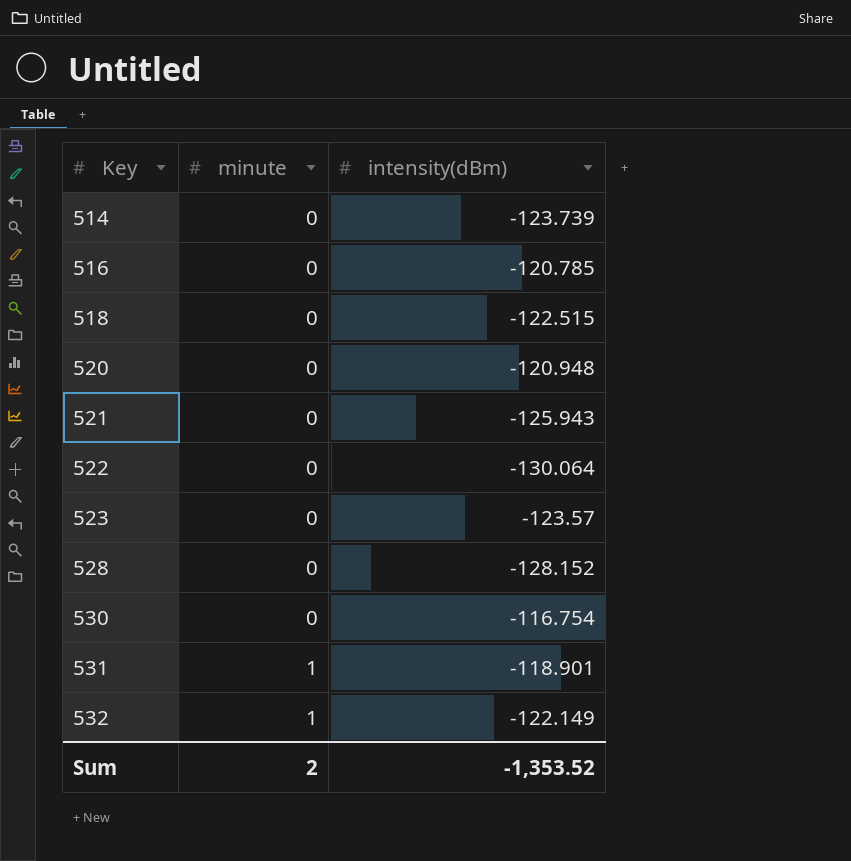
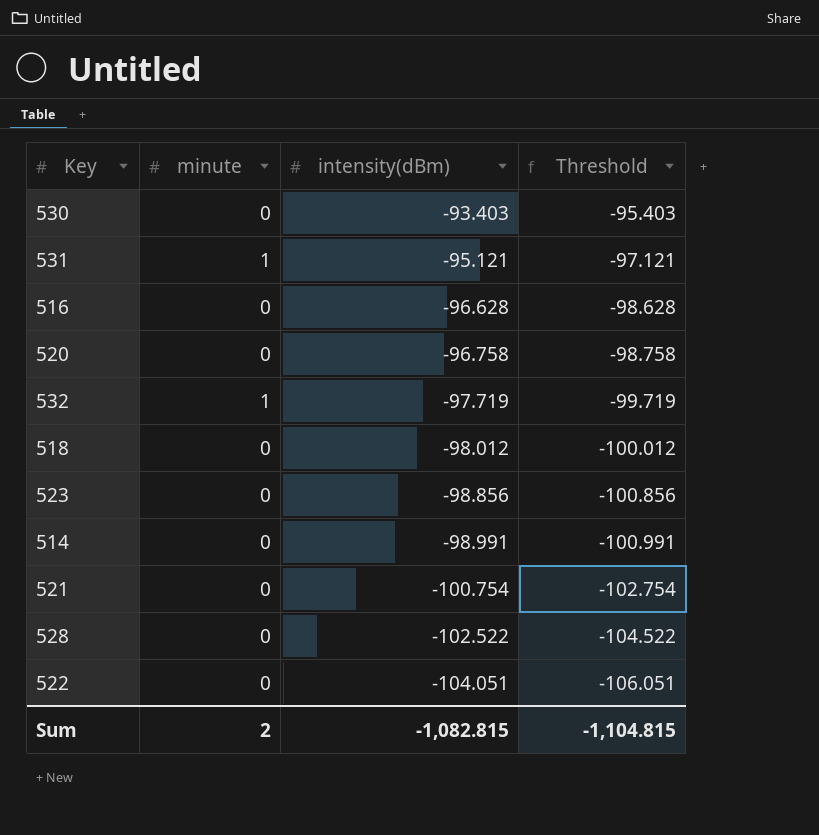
row order: Key ascending -> intensity(dBm) descending
column Threshold | formula: none -> [intensity(dBm)] - 2
530 | intensity(dBm): -116.754 -> -93.403
531 | intensity(dBm): -118.901 -> -95.121
516 | intensity(dBm): -120.785 -> -96.628
520 | intensity(dBm): -120.948 -> -96.758
532 | intensity(dBm): -122.149 -> -97.719
518 | intensity(dBm): -122.515 -> -98.012
523 | intensity(dBm): -123.57 -> -98.856
514 | intensity(dBm): -123.739 -> -98.991
521 | intensity(dBm): -125.943 -> -100.754
528 | intensity(dBm): -128.152 -> -102.522
522 | intensity(dBm): -130.064 -> -104.051
Sum | intensity(dBm): -1,353.52 -> -1,082.815

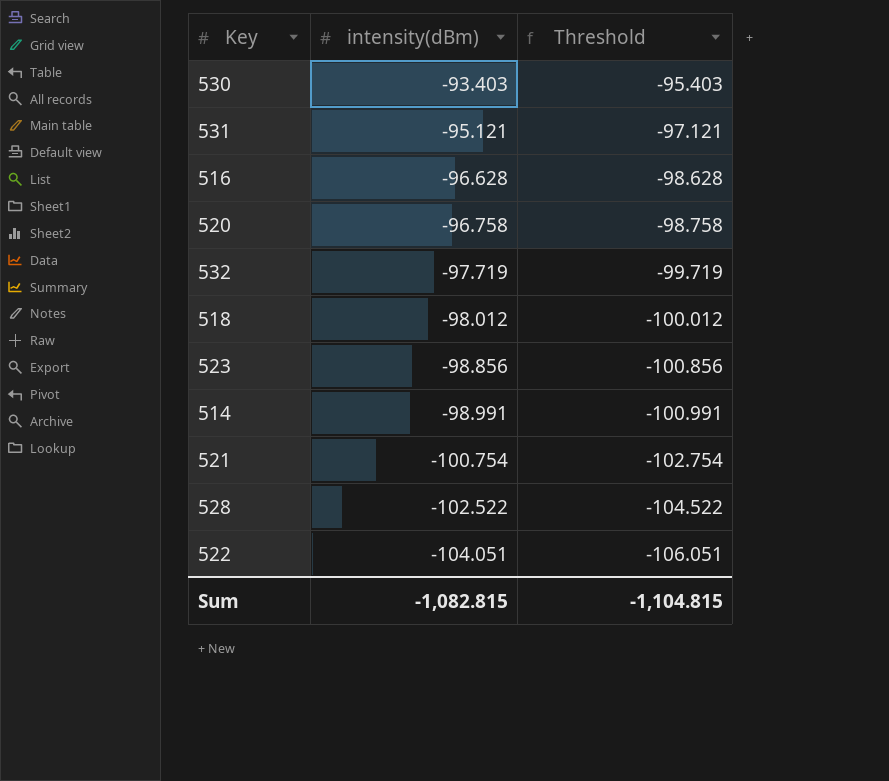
column minute | position: 2 -> none

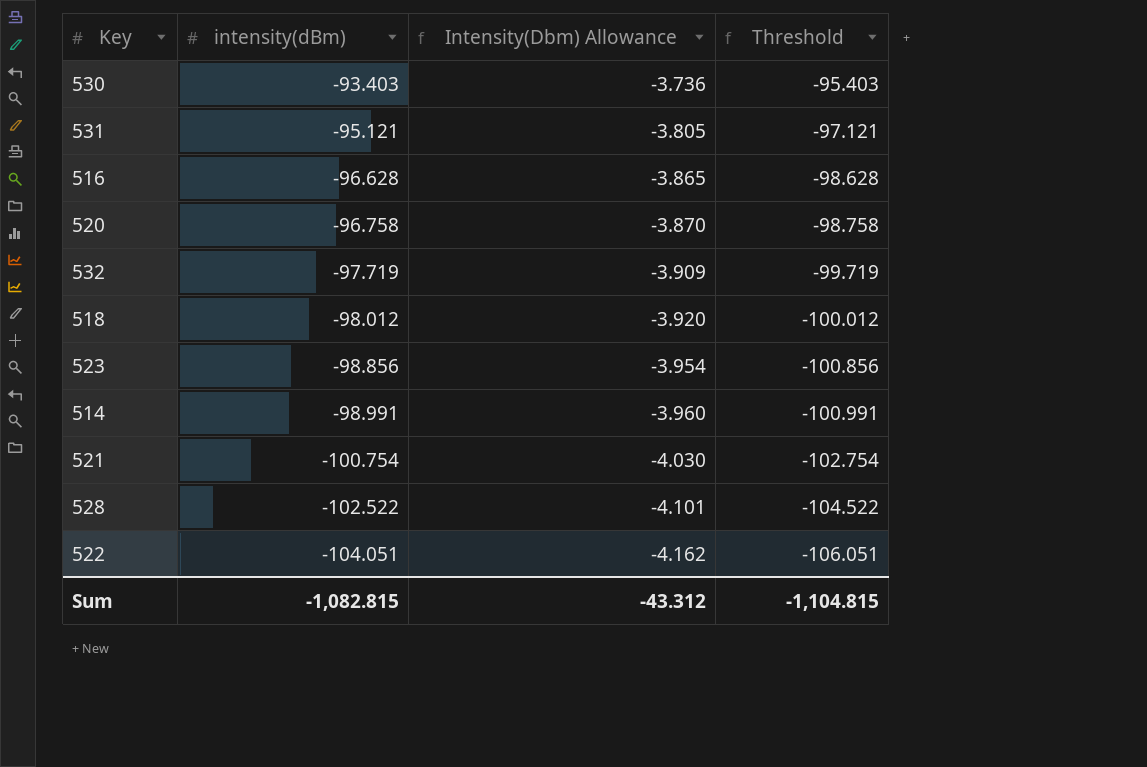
column Intensity(Dbm) Allowance | formula: none -> [intensity(dBm)] * 0.04

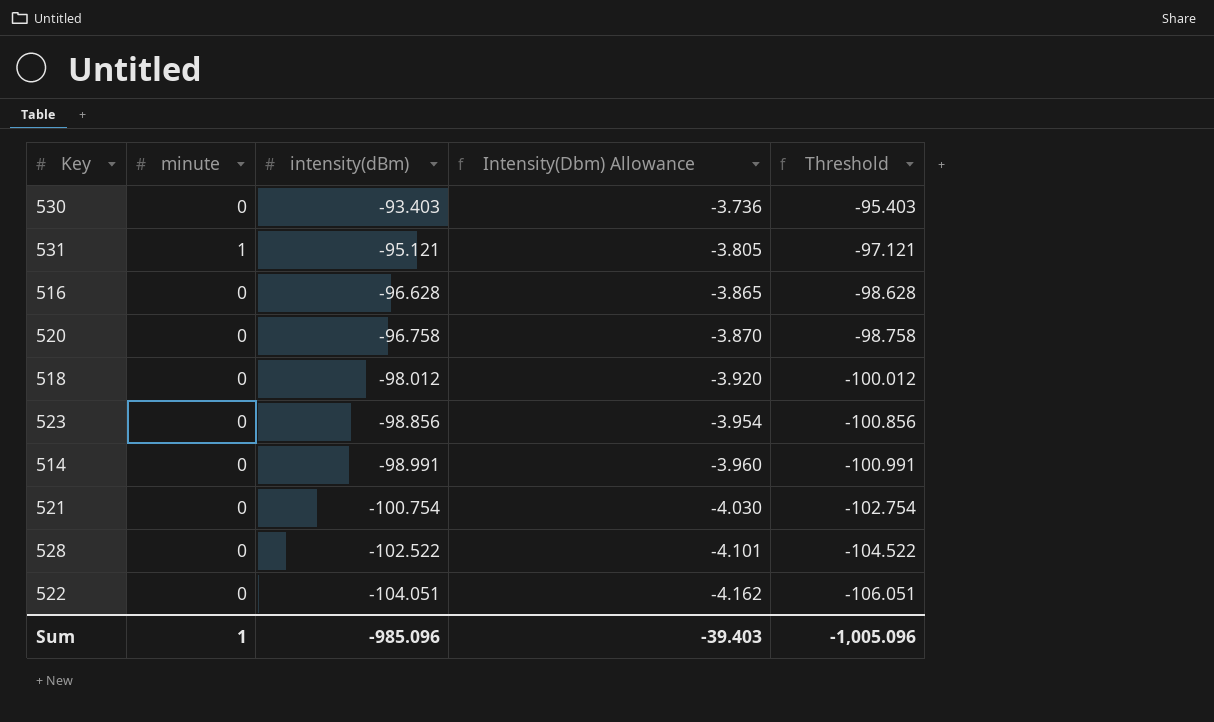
column minute | position: none -> 2
row 532: -97.719 | -3.909 | -99.719 -> none
Sum | intensity(dBm): -1,082.815 -> -985.096
Sum | Intensity(Dbm) Allowance: -43.312 -> -39.403
Sum | Threshold: -1,104.815 -> -1,005.096

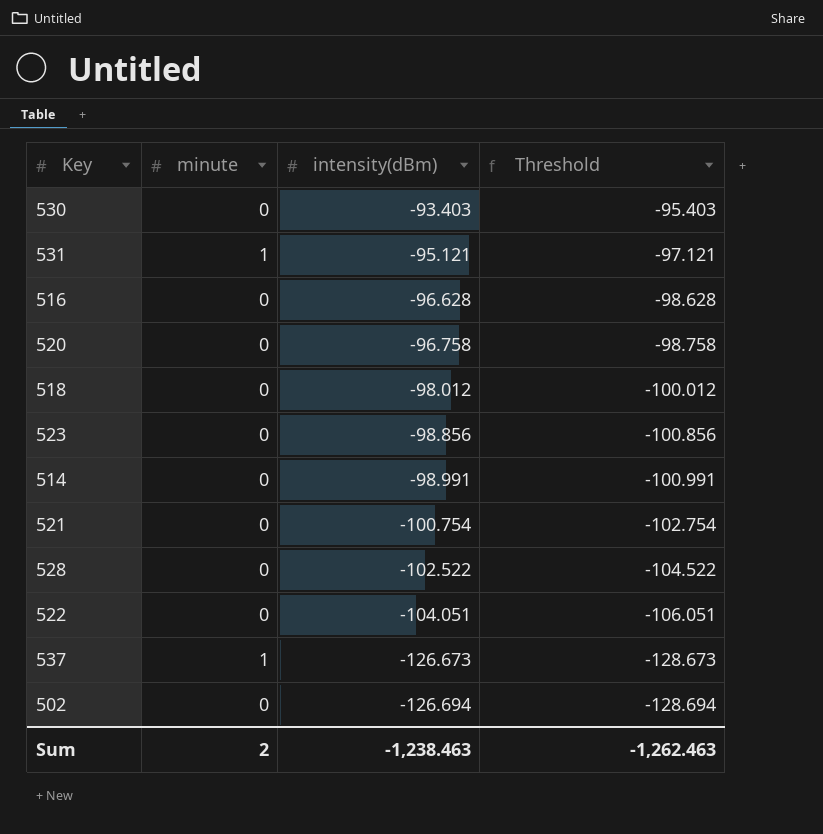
column Intensity(Dbm) Allowance | formula: [intensity(dBm)] * 0.04 -> none
row 537: none -> 1 | -126.673 | -128.673
row 502: none -> 0 | -126.694 | -128.694
Sum | minute: 1 -> 2
Sum | intensity(dBm): -985.096 -> -1,238.463
Sum | Threshold: -1,005.096 -> -1,262.463

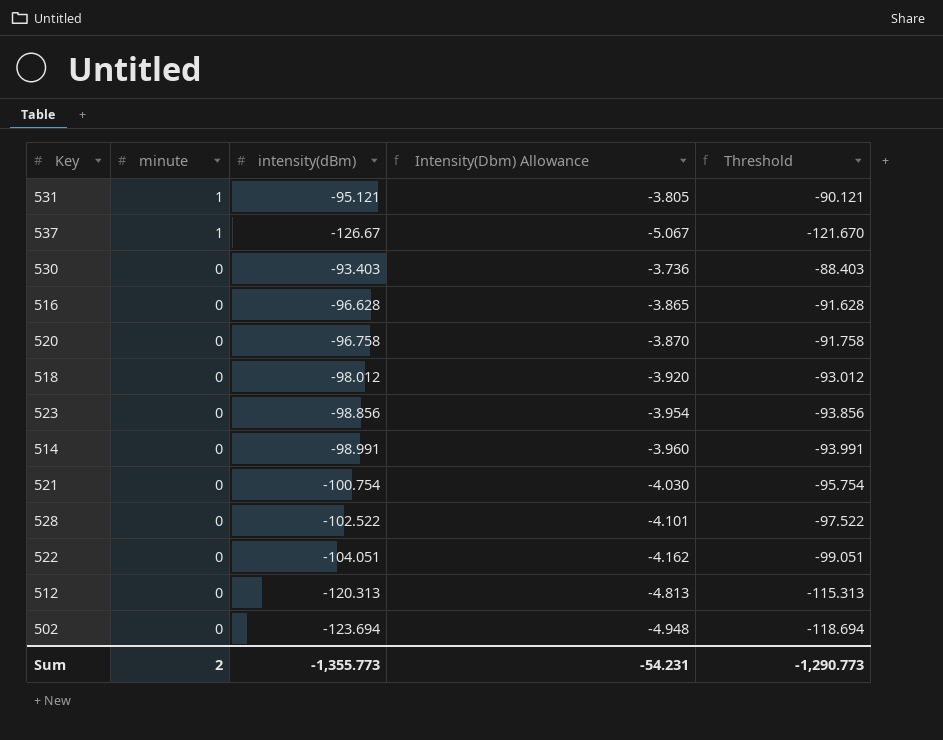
row order: intensity(dBm) descending -> minute descending
column Intensity(Dbm) Allowance | formula: none -> [intensity(dBm)] * 0.04
column Threshold | formula: [intensity(dBm)] - 2 -> [intensity(dBm)] + 5
537 | intensity(dBm): -126.673 -> -126.67
row 512: none -> 0 | -120.313 | -4.813 | -115.313
502 | intensity(dBm): -126.694 -> -123.694
Sum | intensity(dBm): -1,238.463 -> -1,355.773
Sum | Threshold: -1,262.463 -> -1,290.773

